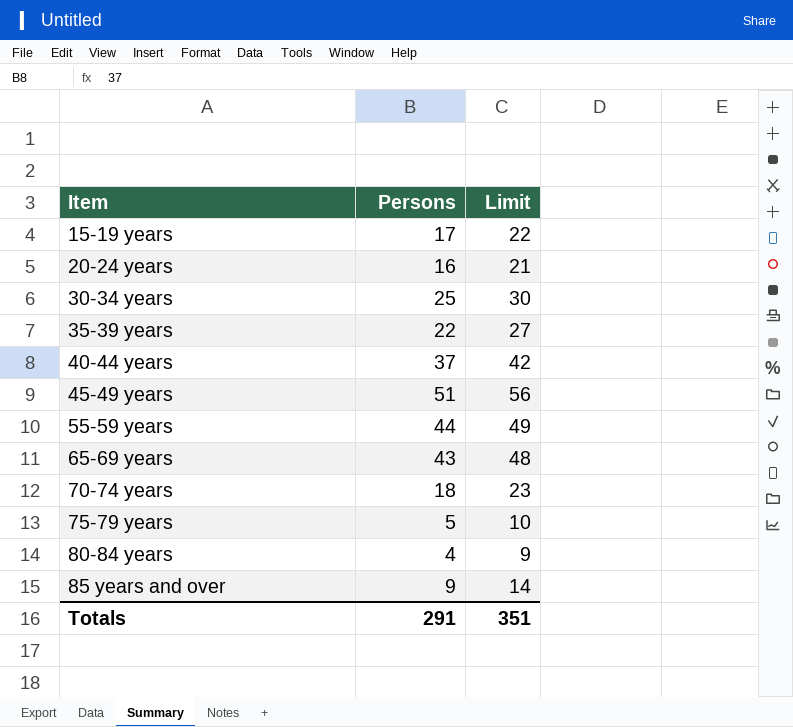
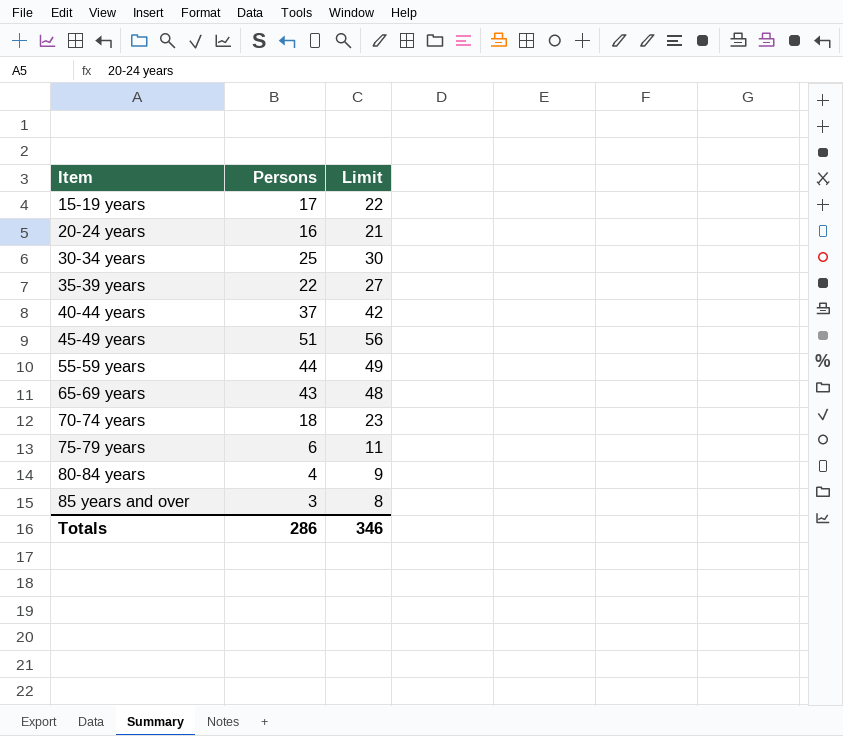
75-79 years | Persons: 5 -> 6
75-79 years | Limit: 10 -> 11
85 years and over | Persons: 9 -> 3
85 years and over | Limit: 14 -> 8
Totals | Persons: 291 -> 286
Totals | Limit: 351 -> 346

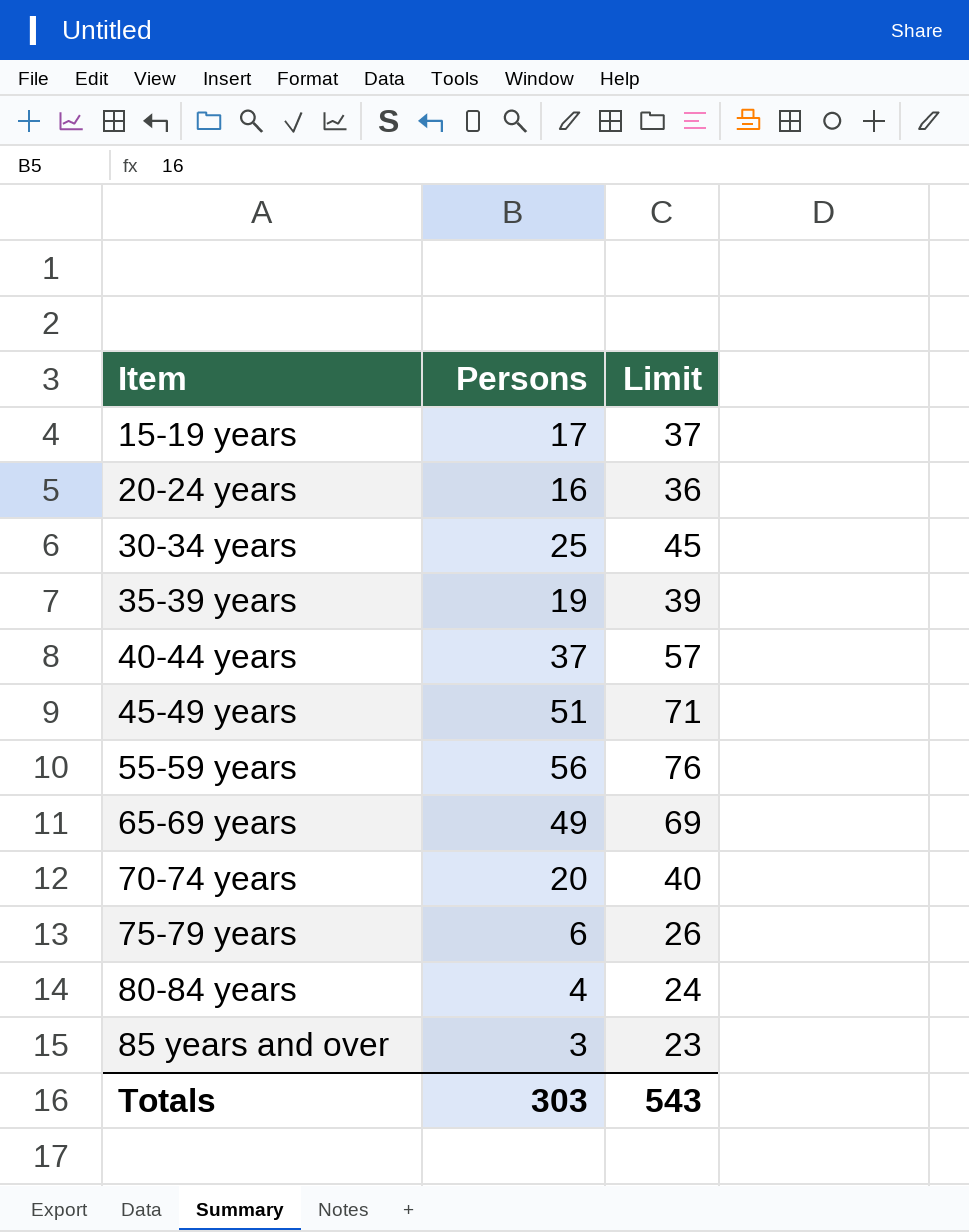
column Limit | formula: [Persons] + 5 -> [Persons] + 20
35-39 years | Persons: 22 -> 19
55-59 years | Persons: 44 -> 56
65-69 years | Persons: 43 -> 49
70-74 years | Persons: 18 -> 20
Totals | Persons: 286 -> 303
Totals | Limit: 346 -> 543

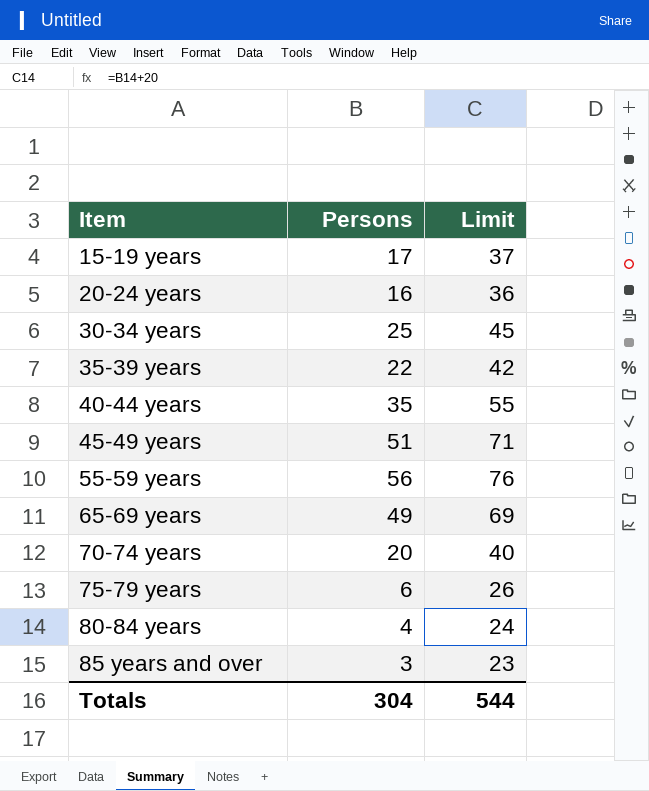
35-39 years | Persons: 19 -> 22
35-39 years | Limit: 39 -> 42
40-44 years | Persons: 37 -> 35
40-44 years | Limit: 57 -> 55
Totals | Persons: 303 -> 304
Totals | Limit: 543 -> 544

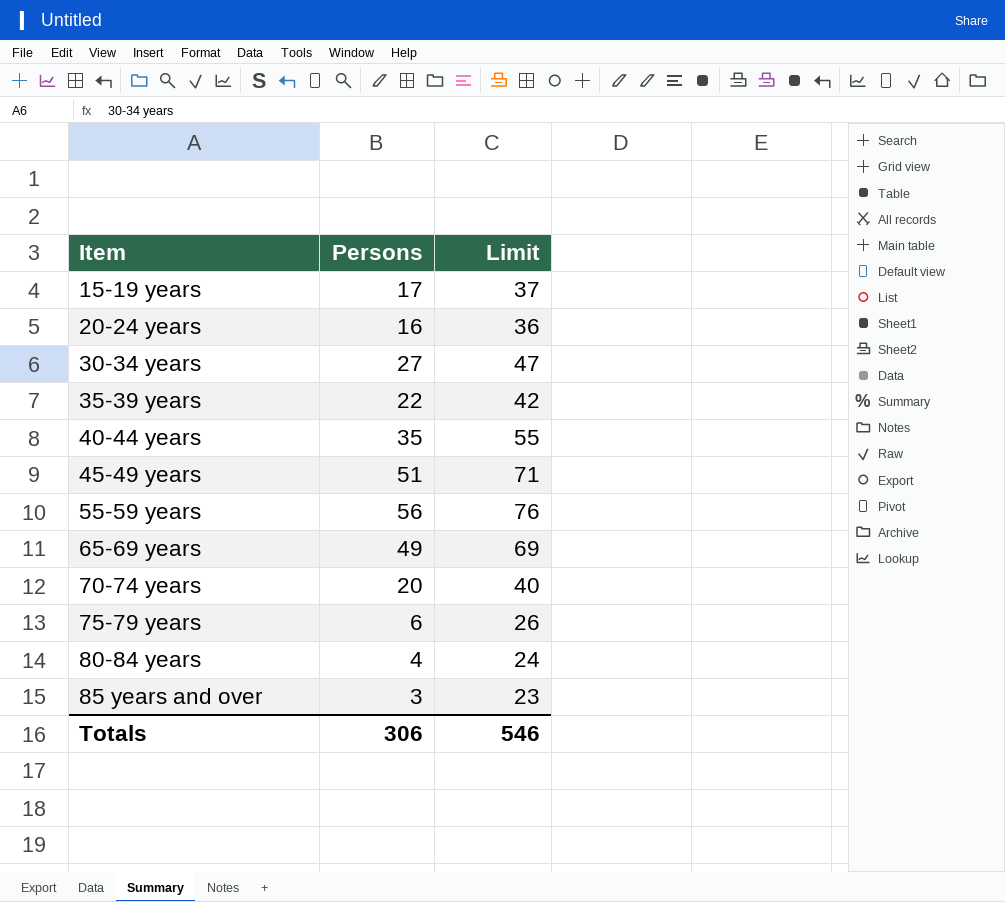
30-34 years | Persons: 25 -> 27
30-34 years | Limit: 45 -> 47
Totals | Persons: 304 -> 306
Totals | Limit: 544 -> 546

